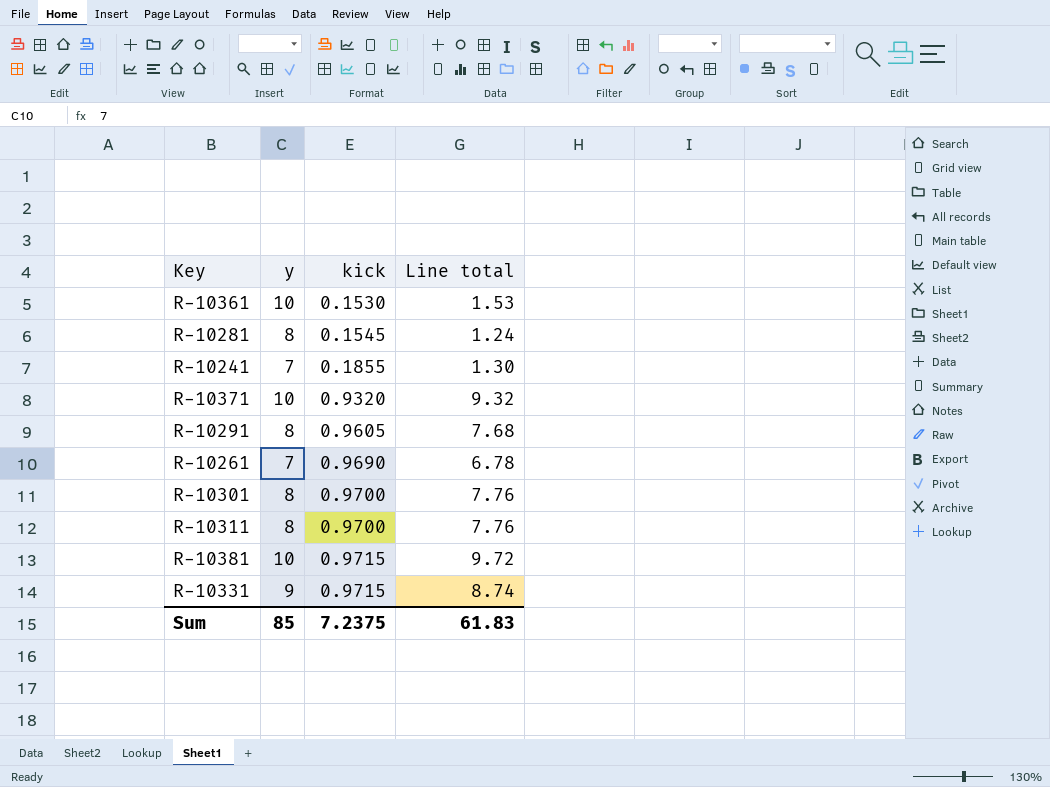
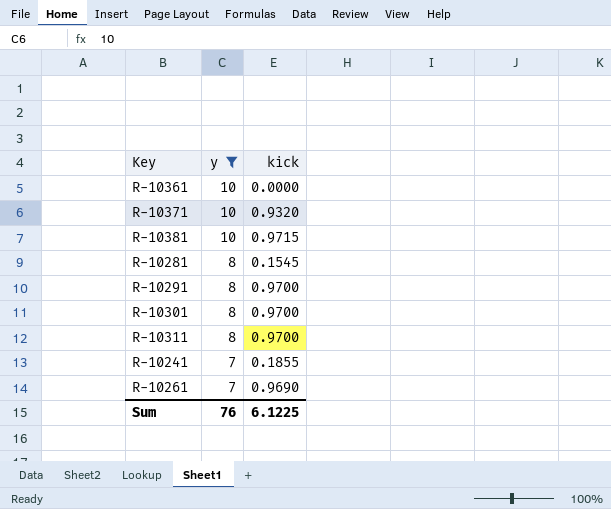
filter: none -> y != 9
row order: kick ascending -> y descending
column Line total | formula: [y] * [kick] -> none
R-10361 | kick: 0.1530 -> 0.0000
R-10291 | kick: 0.9605 -> 0.9700
Sum | y: 85 -> 76
Sum | kick: 7.2375 -> 6.1225

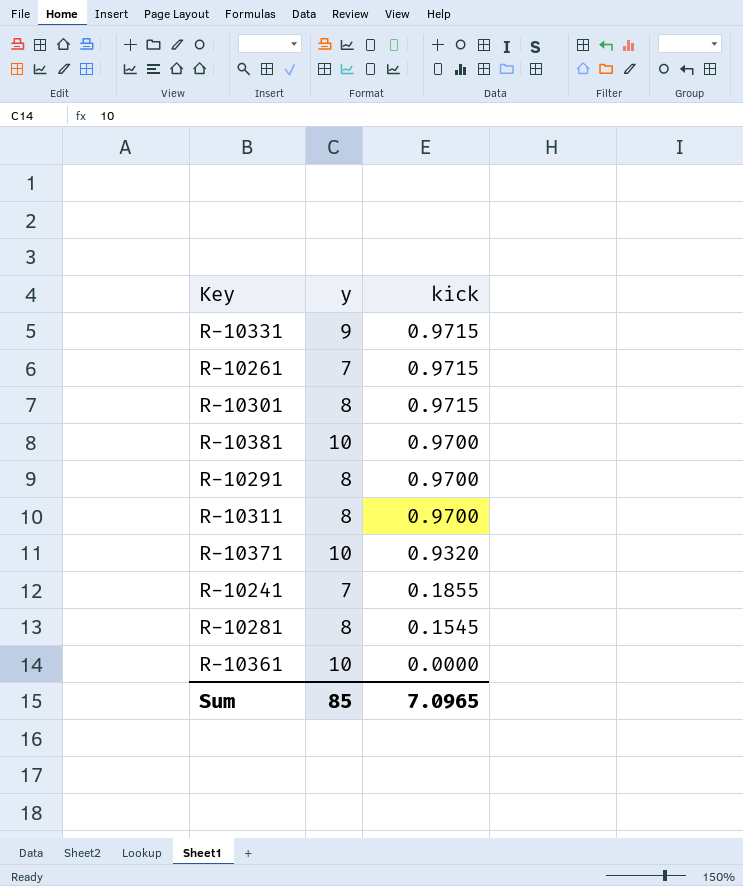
filter: y != 9 -> none
row order: y descending -> kick descending
R-10261 | kick: 0.9690 -> 0.9715
R-10301 | kick: 0.9700 -> 0.9715
R-10381 | kick: 0.9715 -> 0.9700
Sum | y: 76 -> 85
Sum | kick: 6.1225 -> 7.0965

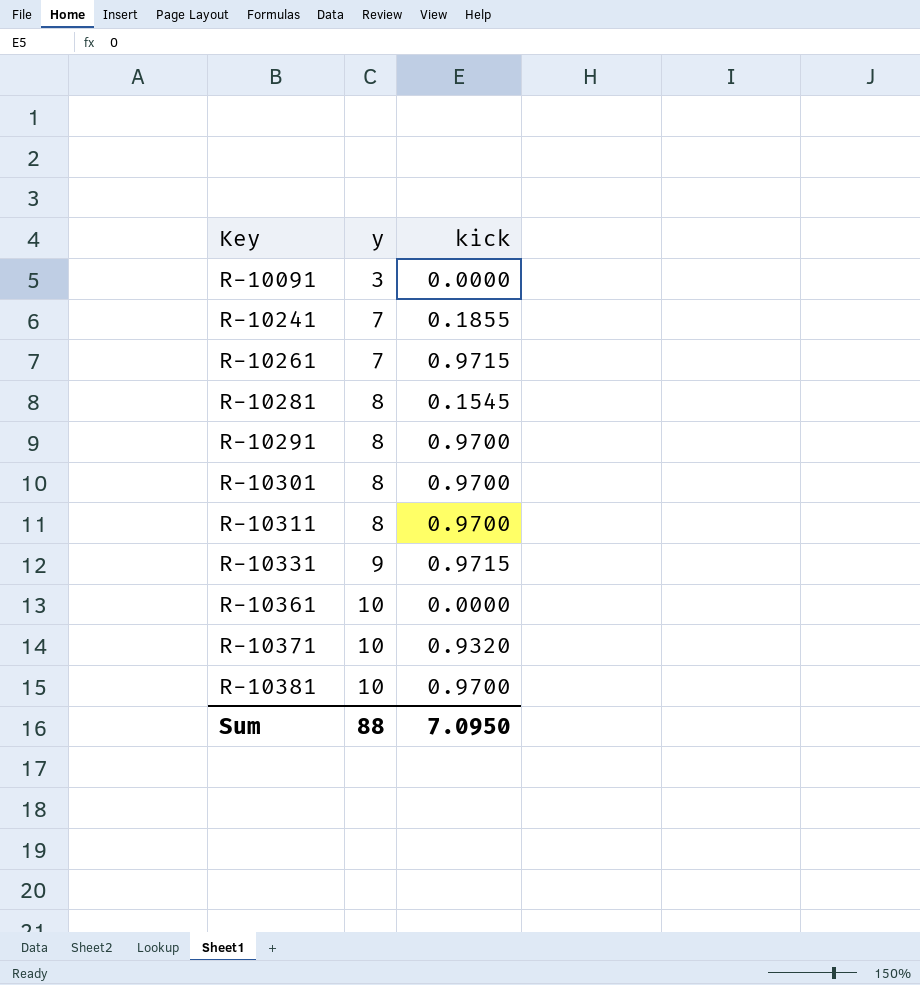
row order: kick descending -> Key ascending
row R-10091: none -> 3 | 0.0000
R-10301 | kick: 0.9715 -> 0.9700
Sum | y: 85 -> 88
Sum | kick: 7.0965 -> 7.0950

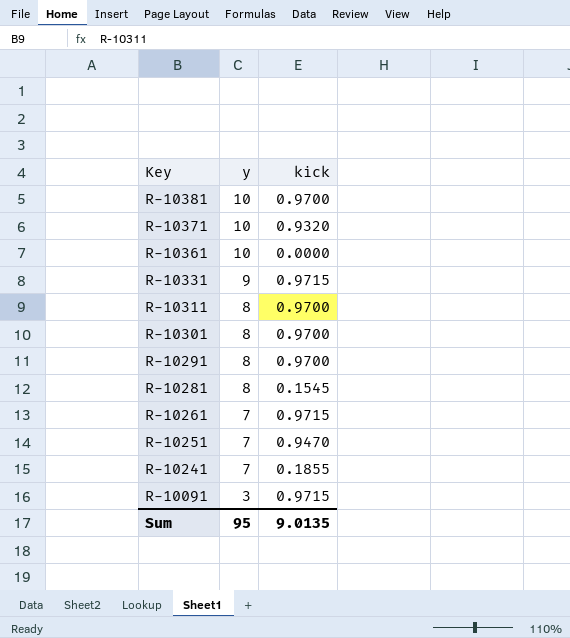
row order: Key ascending -> Key descending
row R-10251: none -> 7 | 0.9470
R-10091 | kick: 0.0000 -> 0.9715
Sum | y: 88 -> 95
Sum | kick: 7.0950 -> 9.0135

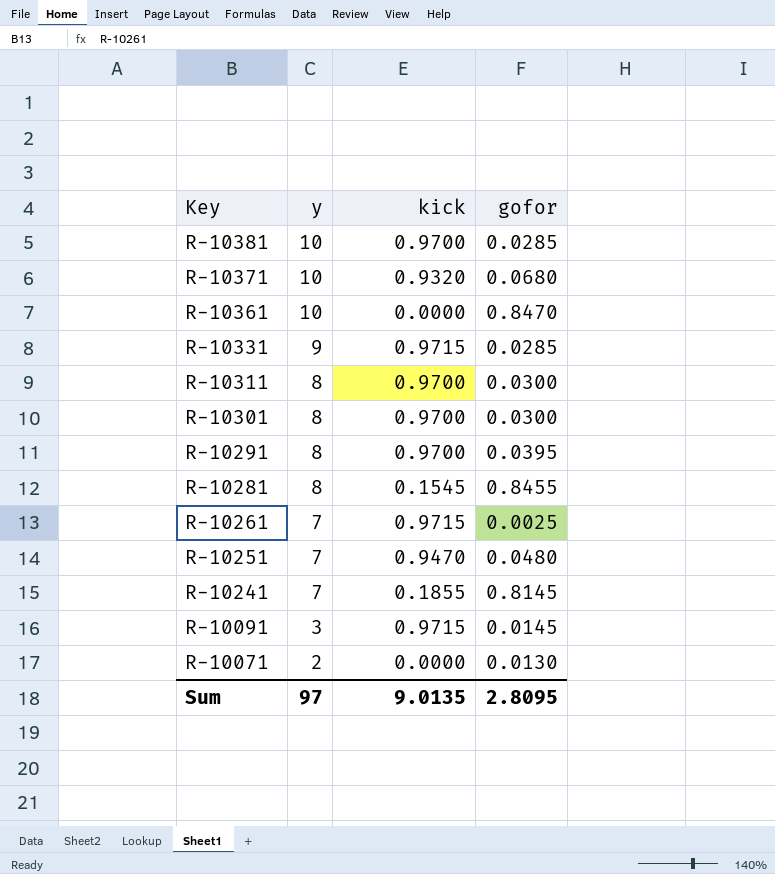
column gofor | position: none -> 4
row R-10071: none -> 2 | 0.0000 | 0.0130
Sum | y: 95 -> 97

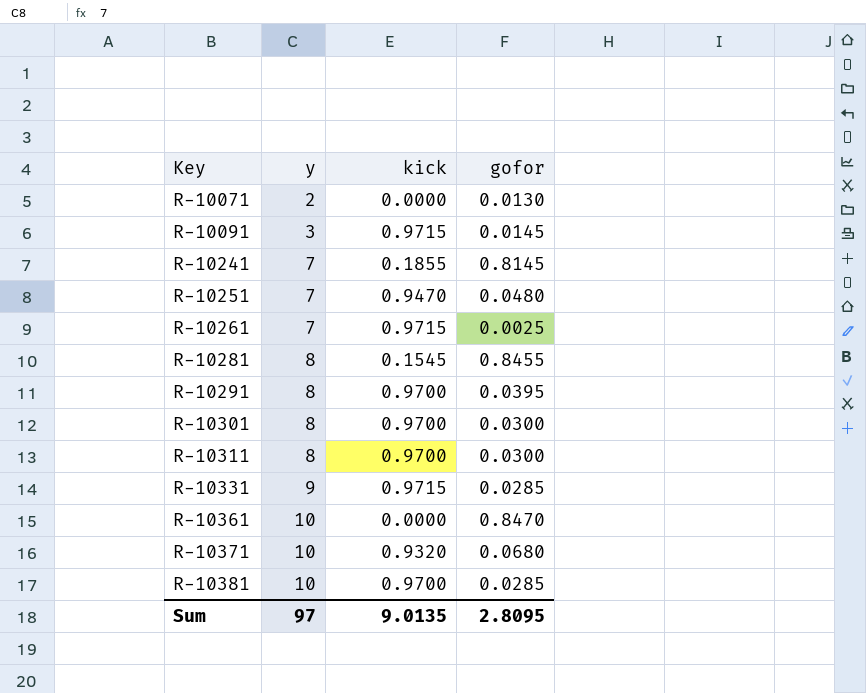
row order: Key descending -> Key ascending

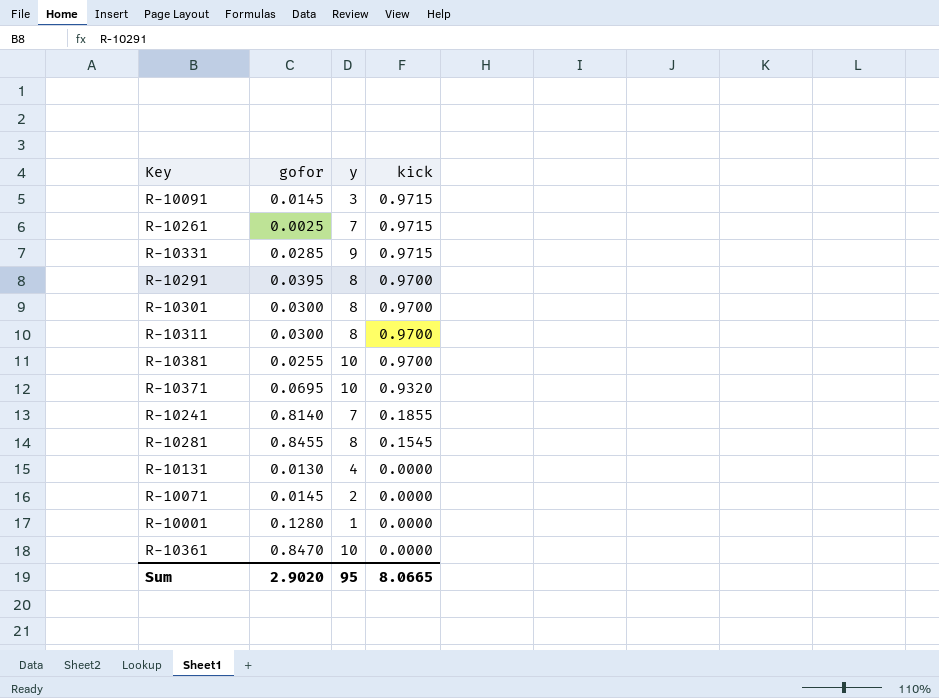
row order: Key ascending -> kick descending
column gofor | position: 4 -> 2
row R-10251: 7 | 0.9470 | 0.0480 -> none
R-10381 | gofor: 0.0285 -> 0.0255
R-10371 | gofor: 0.0680 -> 0.0695
R-10241 | gofor: 0.8145 -> 0.8140
row R-10131: none -> 0.0130 | 4 | 0.0000
R-10071 | gofor: 0.0130 -> 0.0145
row R-10001: none -> 0.1280 | 1 | 0.0000
Sum | gofor: 2.8095 -> 2.9020
Sum | y: 97 -> 95
Sum | kick: 9.0135 -> 8.0665

